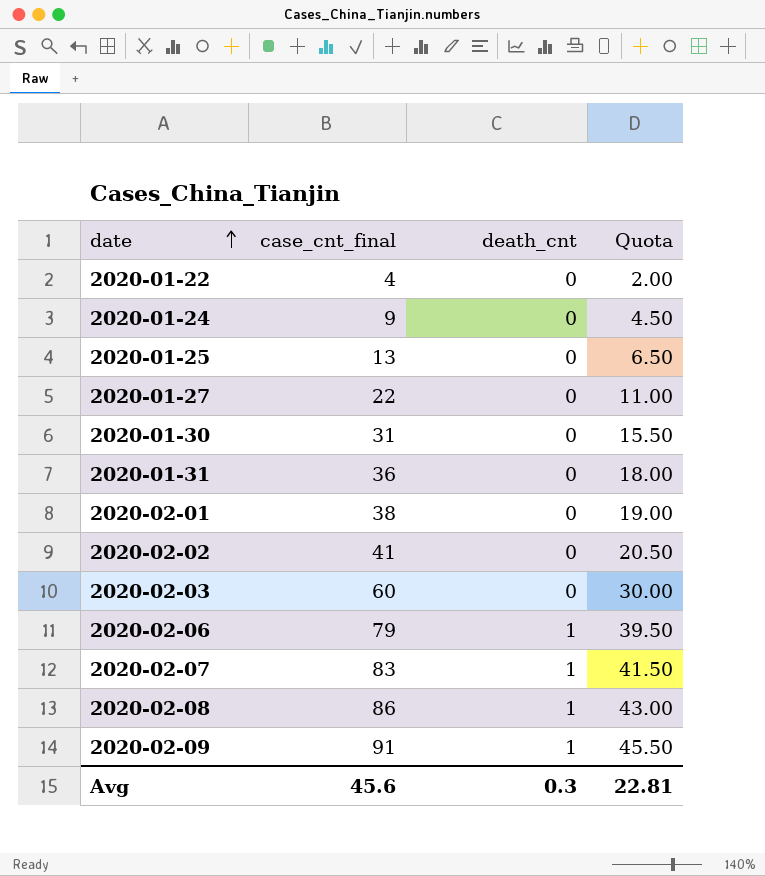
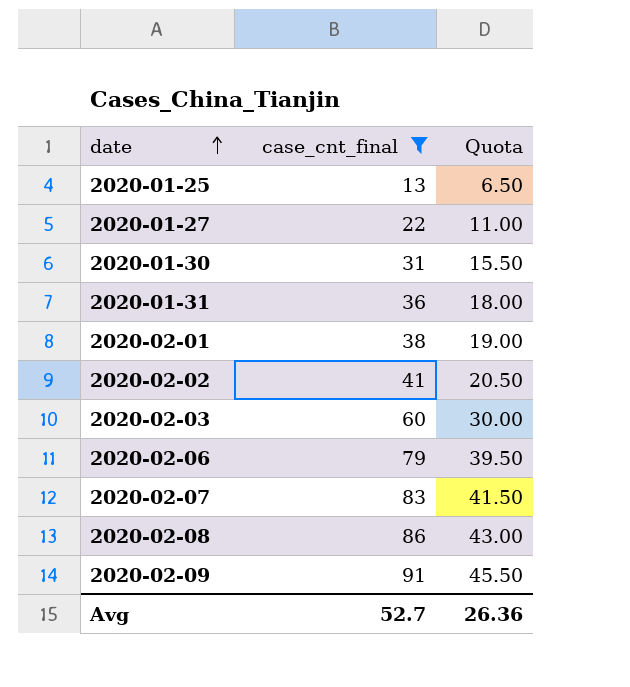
filter: none -> case_cnt_final >= 13
column death_cnt | position: 3 -> none
Avg | case_cnt_final: 45.6 -> 52.7
Avg | Quota: 22.81 -> 26.36

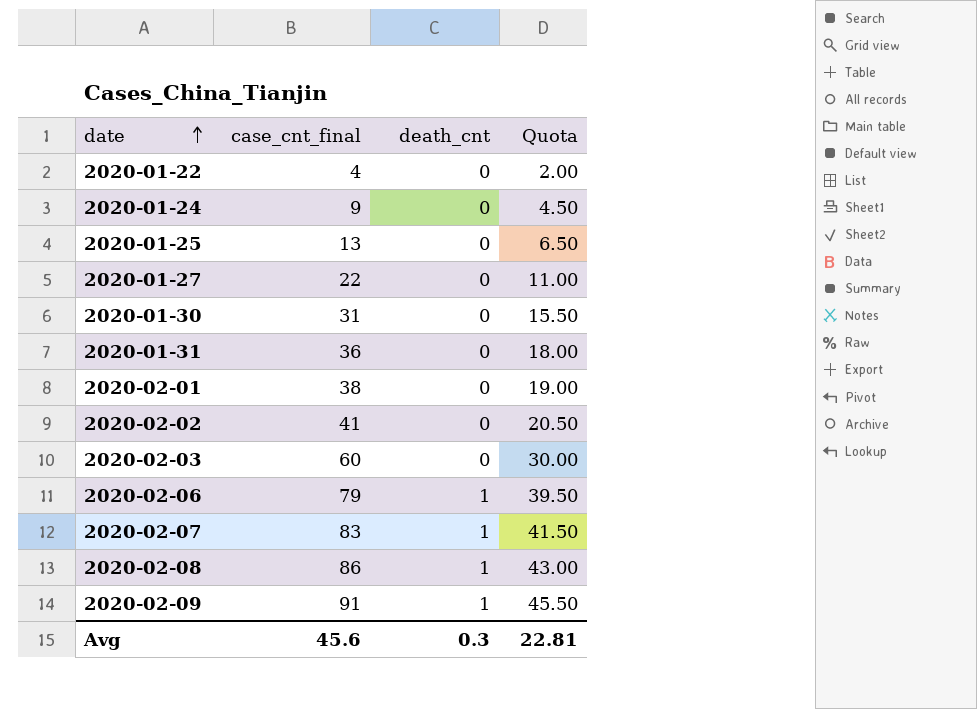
filter: case_cnt_final >= 13 -> none
column death_cnt | position: none -> 3
Avg | case_cnt_final: 52.7 -> 45.6
Avg | Quota: 26.36 -> 22.81

